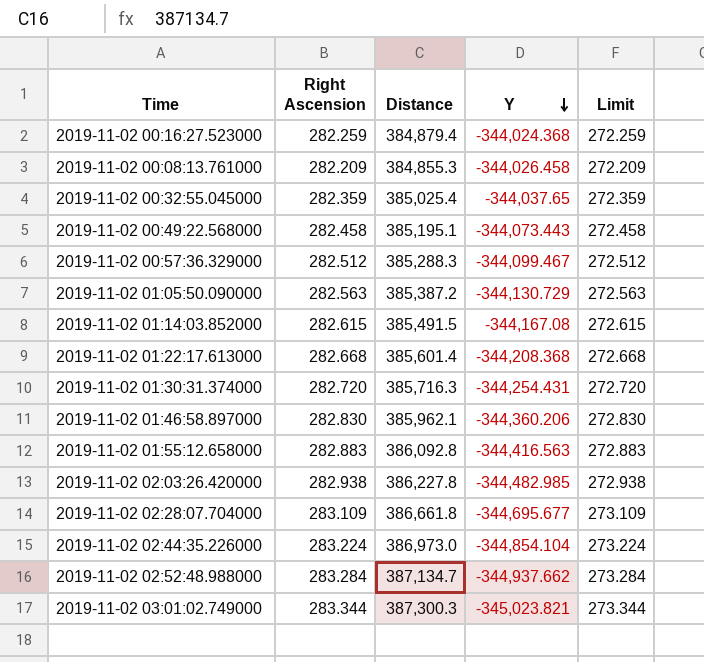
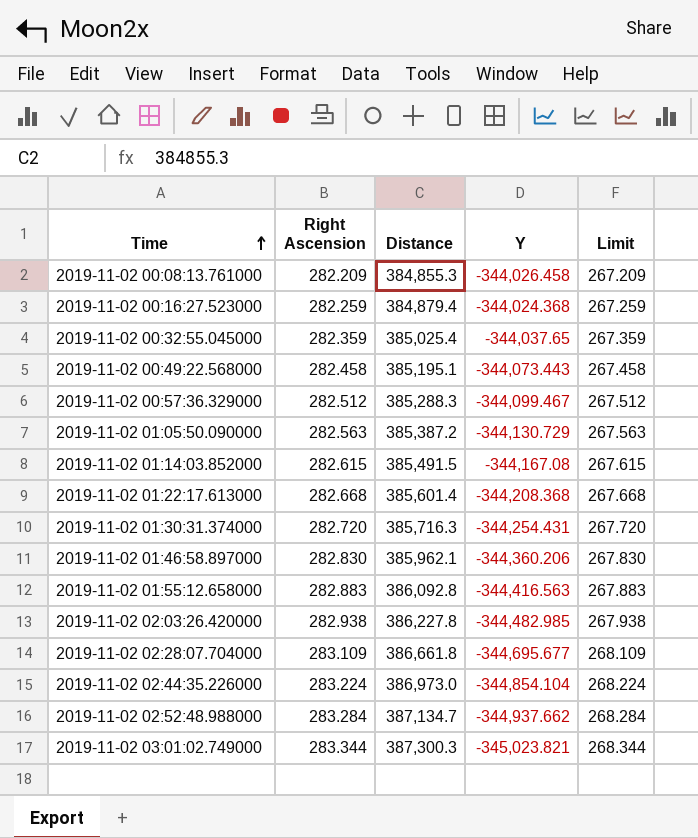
row order: Y descending -> Time ascending
column Limit | formula: [Right Ascension] - 10 -> [Right Ascension] - 15

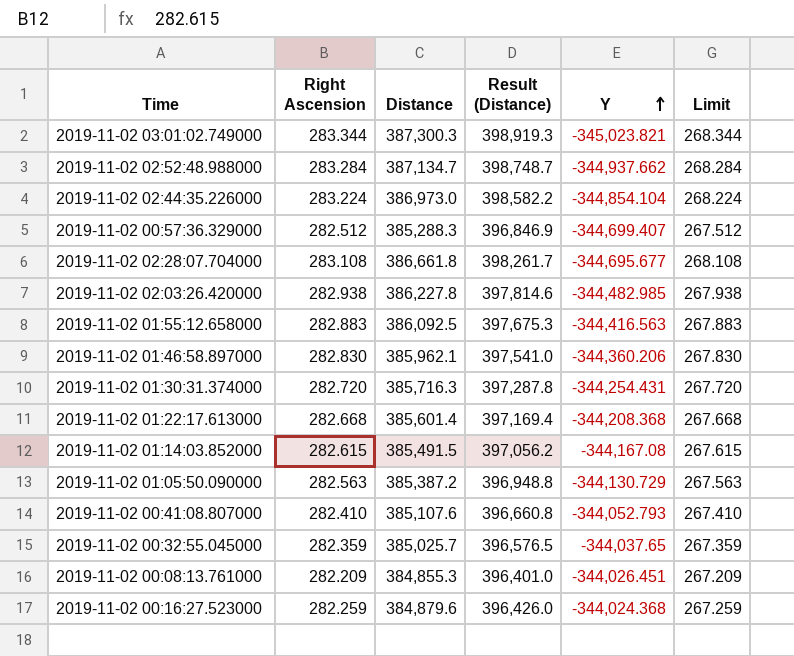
row order: Time ascending -> Y ascending
column Result (Distance) | formula: none -> [Distance] * 1.03
row 2019-11-02 00:49:22.568000: 282.458 | 385,195.1 | -344,073.443 | 267.458 -> none
2019-11-02 00:57:36.329000 | Y: -344,099.467 -> -344,699.407
2019-11-02 02:28:07.704000 | Right Ascension: 283.109 -> 283.108
2019-11-02 02:28:07.704000 | Limit: 268.109 -> 268.108
2019-11-02 01:55:12.658000 | Distance: 386,092.8 -> 386,092.5
row 2019-11-02 00:41:08.807000: none -> 282.410 | 385,107.6 | 396,660.8 | -344,052.793 | 267.410
2019-11-02 00:32:55.045000 | Distance: 385,025.4 -> 385,025.7
2019-11-02 00:08:13.761000 | Y: -344,026.458 -> -344,026.451
2019-11-02 00:16:27.523000 | Distance: 384,879.4 -> 384,879.6

